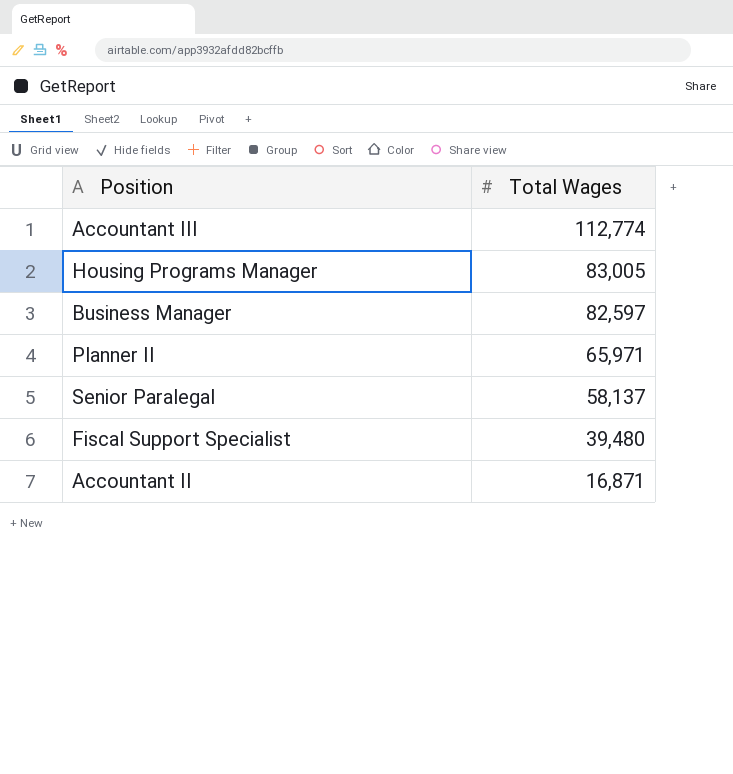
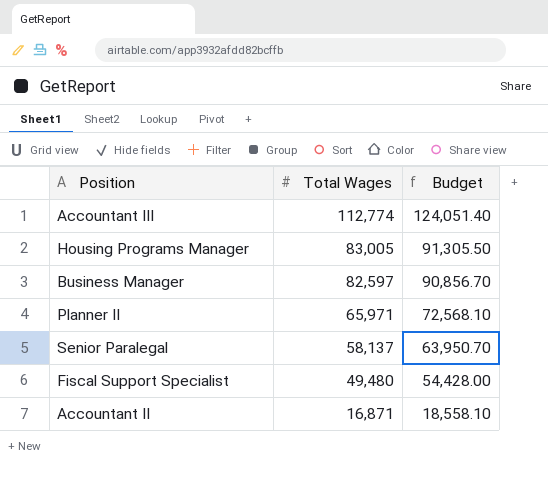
column Budget | formula: none -> [Total Wages] * 1.1
Fiscal Support Specialist | Total Wages: 39,480 -> 49,480

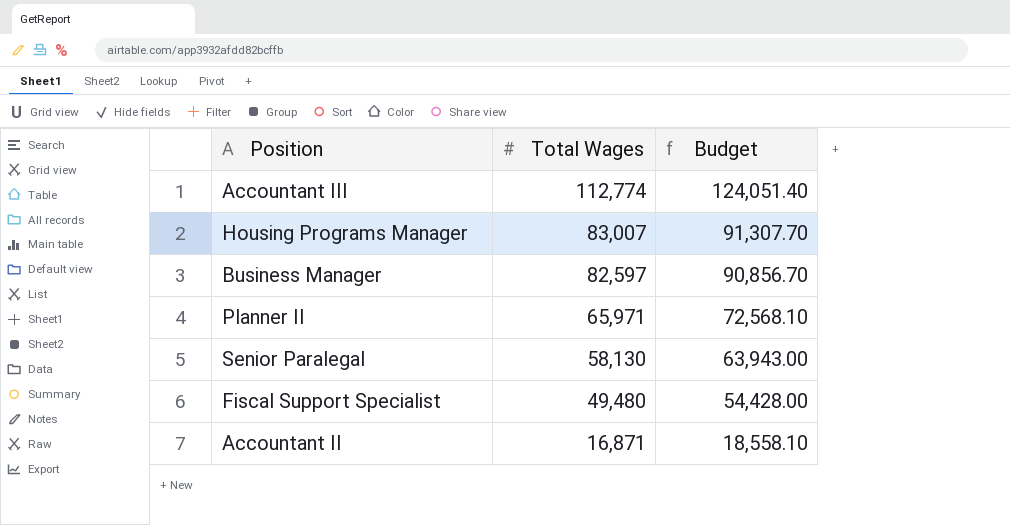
Housing Programs Manager | Total Wages: 83,005 -> 83,007
Housing Programs Manager | Budget: 91,305.50 -> 91,307.70
Senior Paralegal | Total Wages: 58,137 -> 58,130
Senior Paralegal | Budget: 63,950.70 -> 63,943.00

